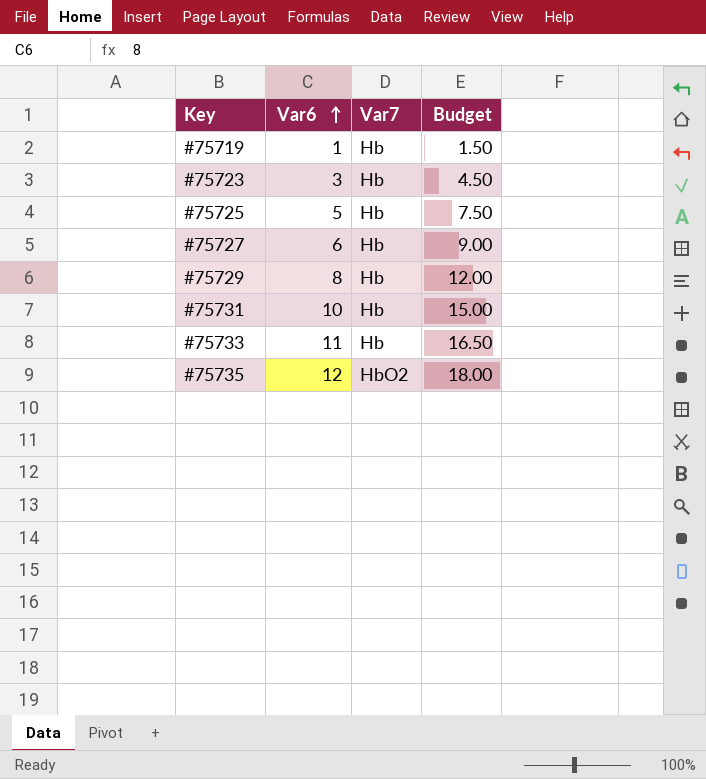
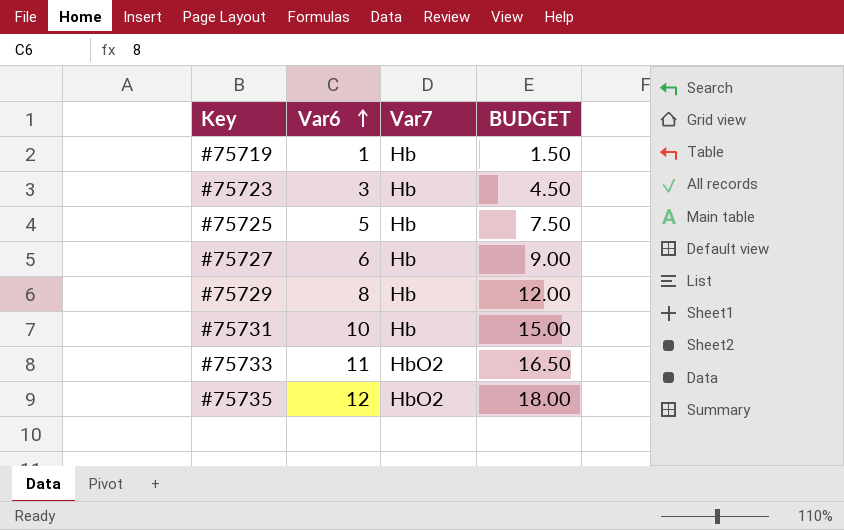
column name: Budget -> BUDGET
#75733 | Var7: Hb -> HbO2

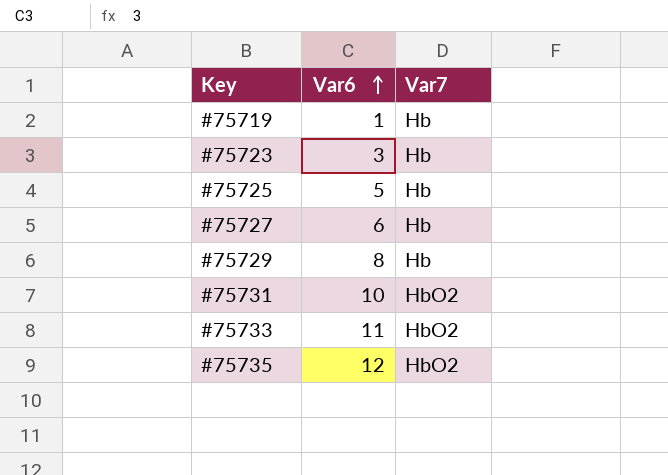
column BUDGET | formula: [Var6] * 1.5 -> none
#75731 | Var7: Hb -> HbO2

